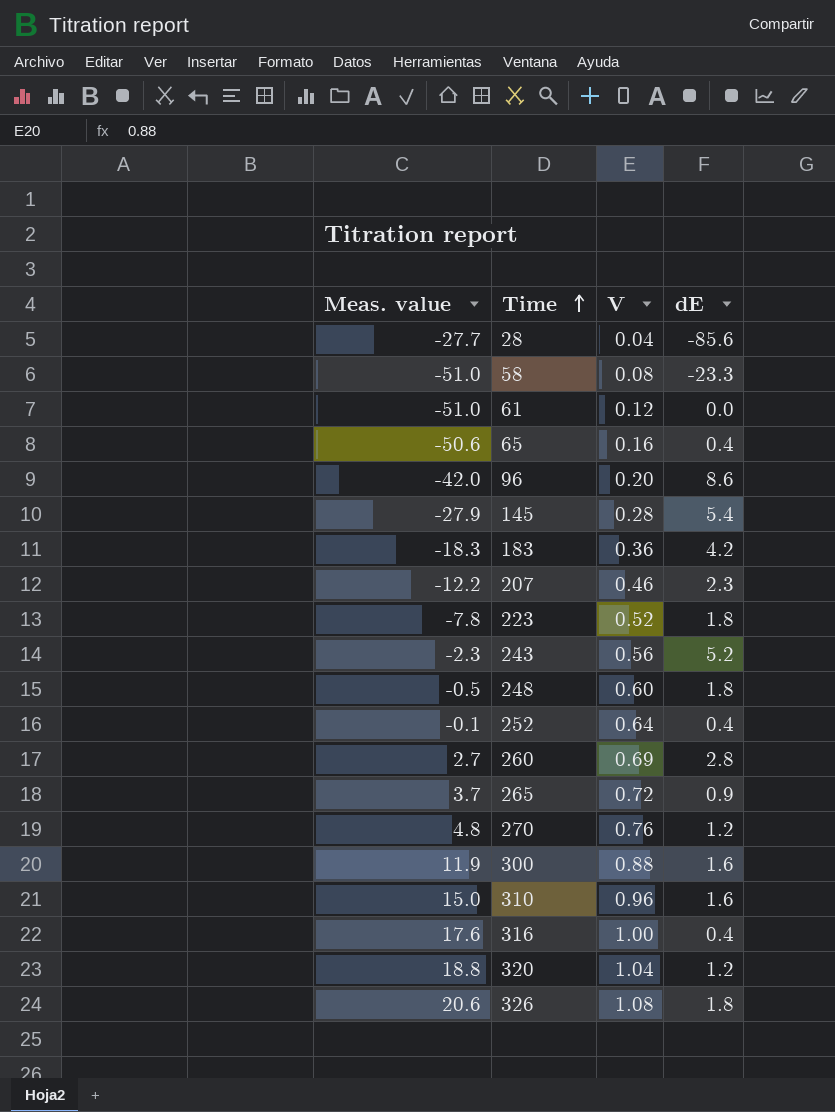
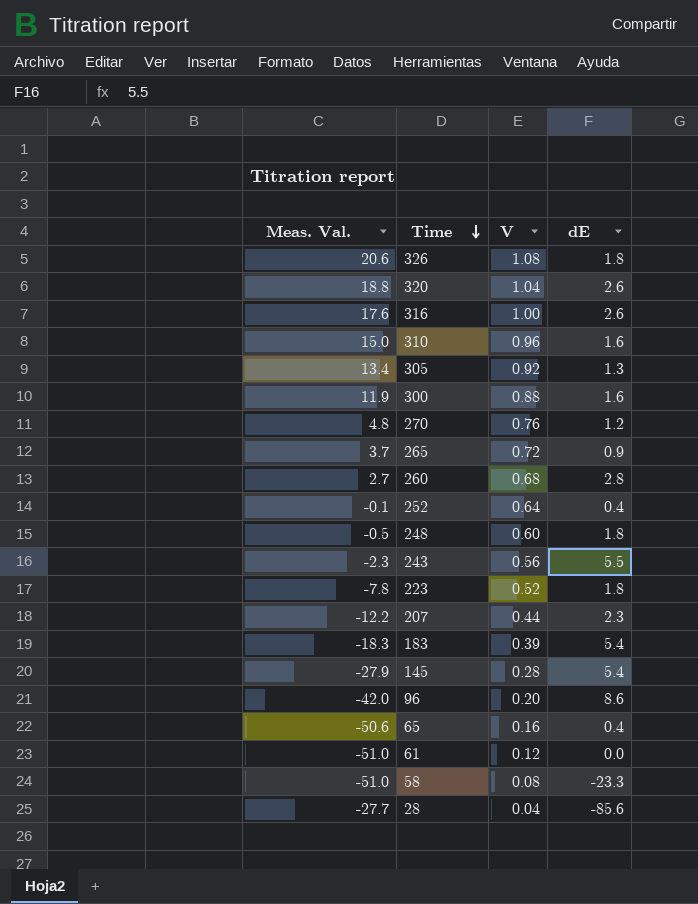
row order: Time ascending -> Time descending
column name: Meas. value -> Meas. Val.
320 | dE: 1.2 -> 2.6
316 | dE: 0.4 -> 2.6
row 305: none -> 13.4 | 0.92 | 1.3
260 | V: 0.69 -> 0.68
243 | dE: 5.2 -> 5.5
207 | V: 0.46 -> 0.44
183 | V: 0.36 -> 0.39
183 | dE: 4.2 -> 5.4

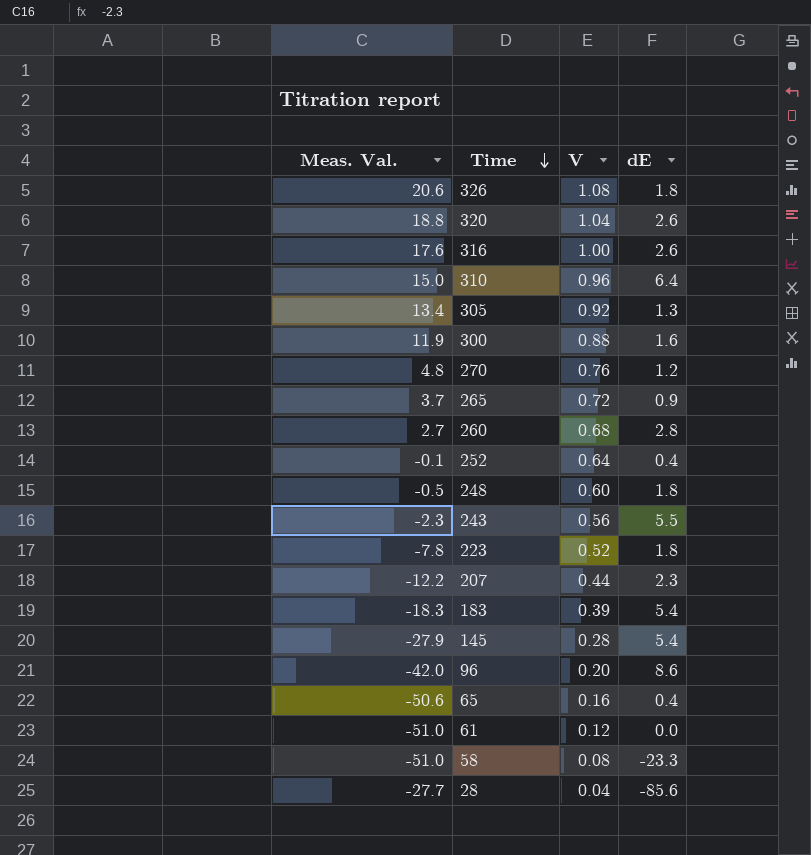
310 | dE: 1.6 -> 6.4

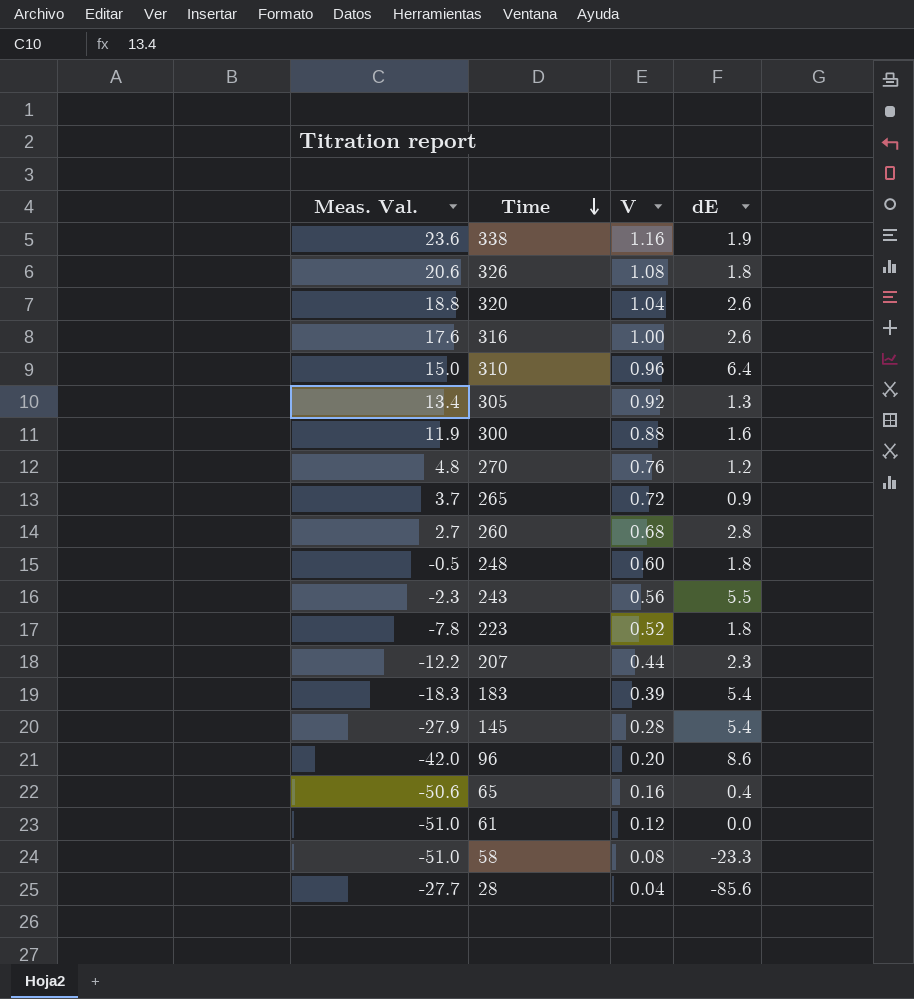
row 252: -0.1 | 0.64 | 0.4 -> none
row 338: none -> 23.6 | 1.16 | 1.9

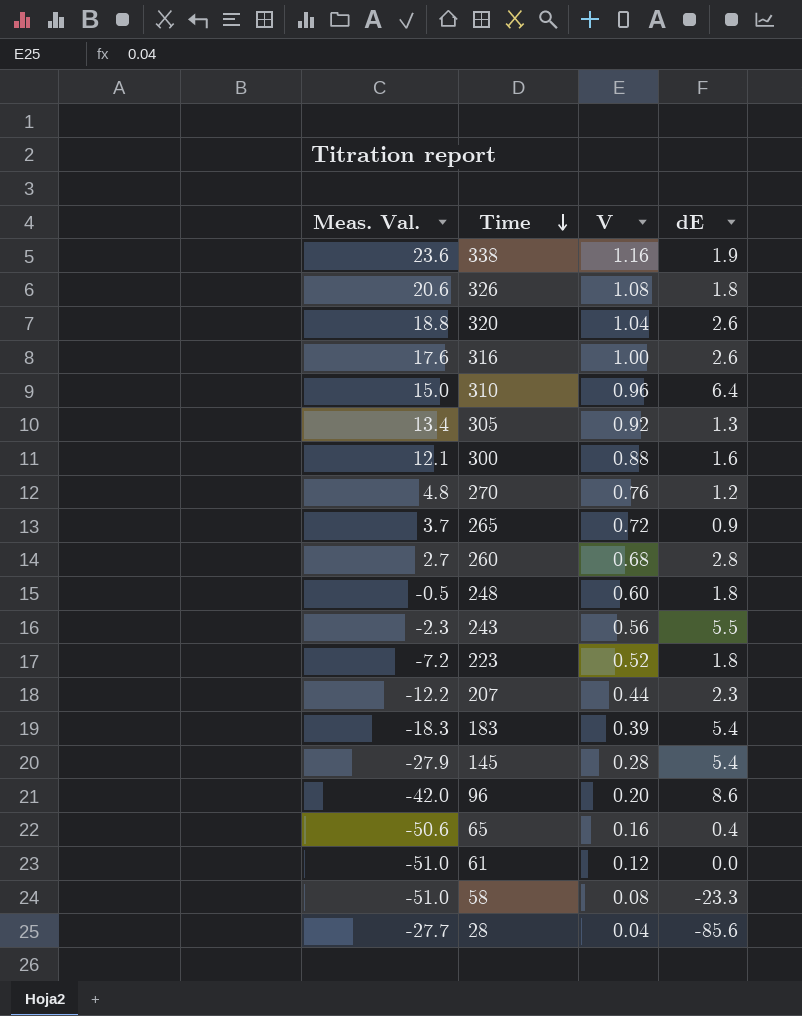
300 | Meas. Val.: 11.9 -> 12.1
223 | Meas. Val.: -7.8 -> -7.2

